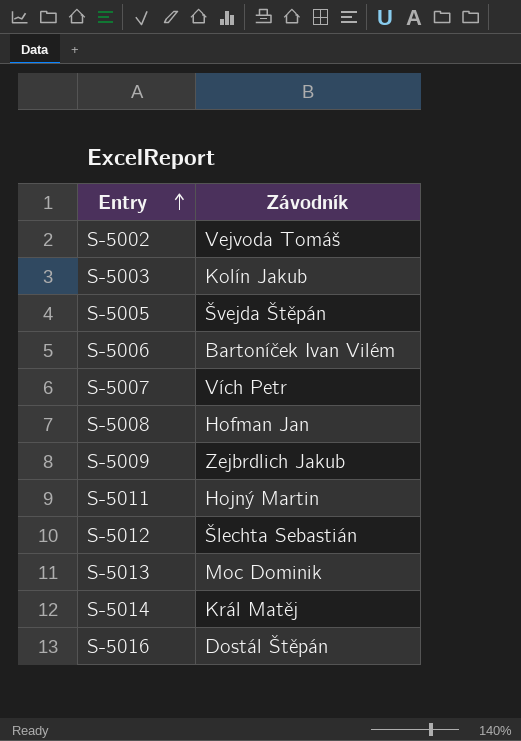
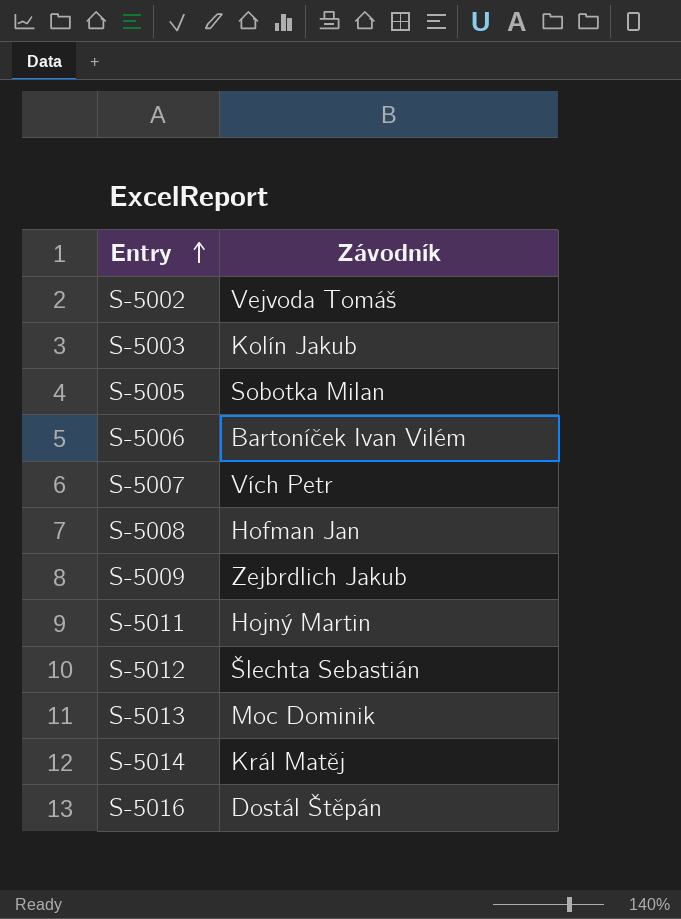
S-5005 | Závodník: Švejda Štěpán -> Sobotka Milan

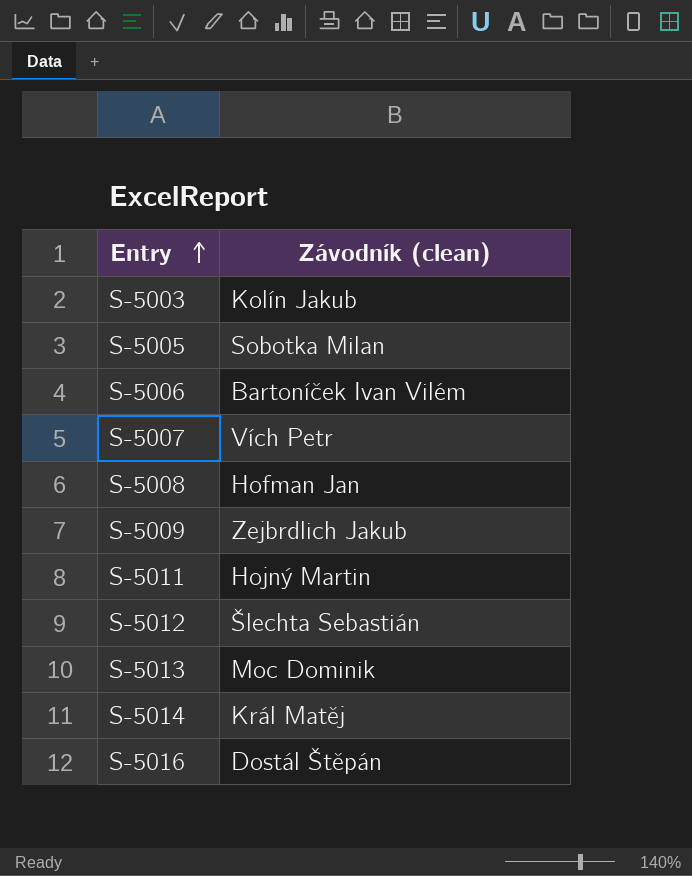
column name: Závodník -> Závodník (clean)
row S-5002: Vejvoda Tomáš -> none

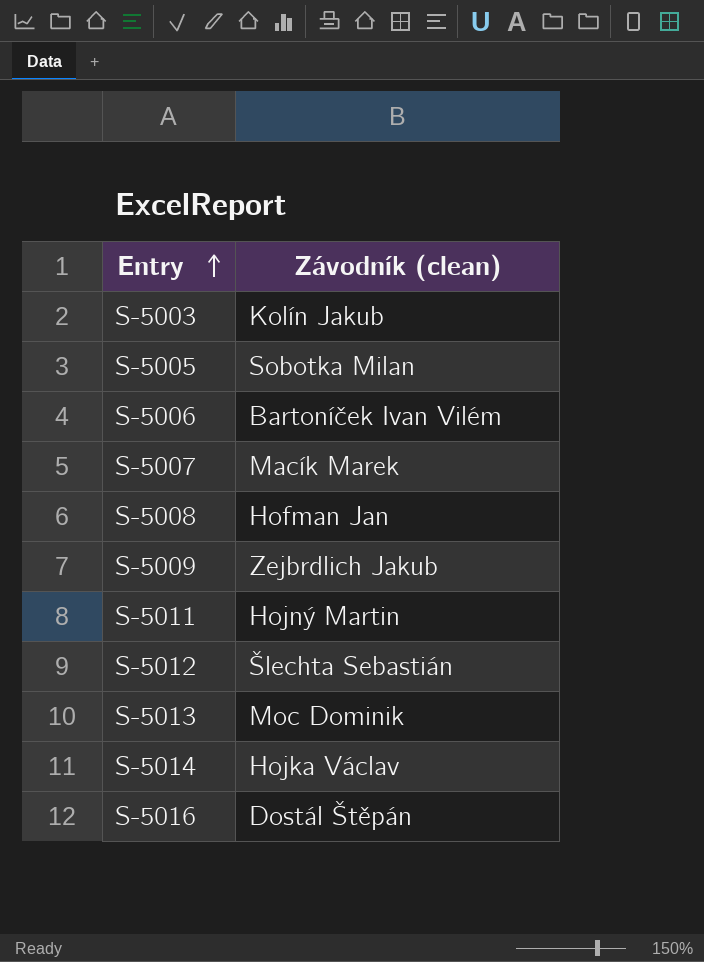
S-5007 | Závodník (clean): Vích Petr -> Macík Marek
S-5014 | Závodník (clean): Král Matěj -> Hojka Václav

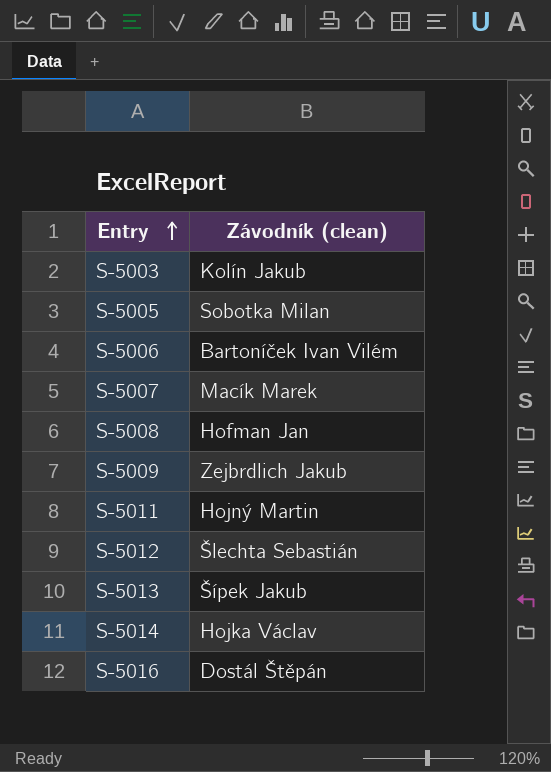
S-5013 | Závodník (clean): Moc Dominik -> Šípek Jakub

